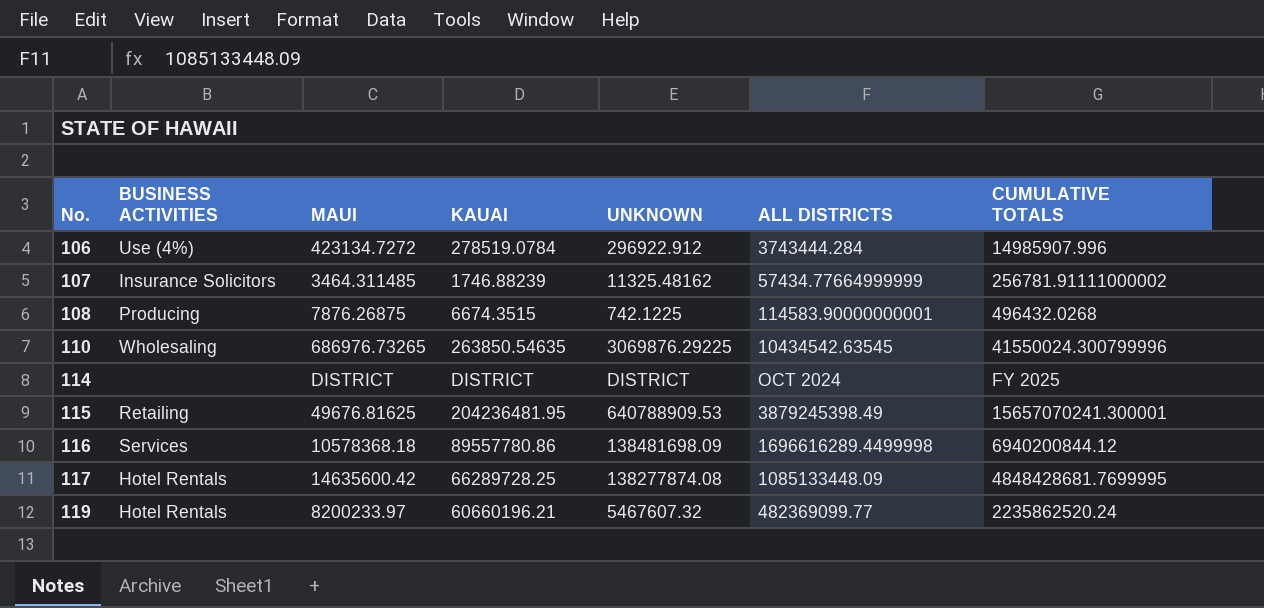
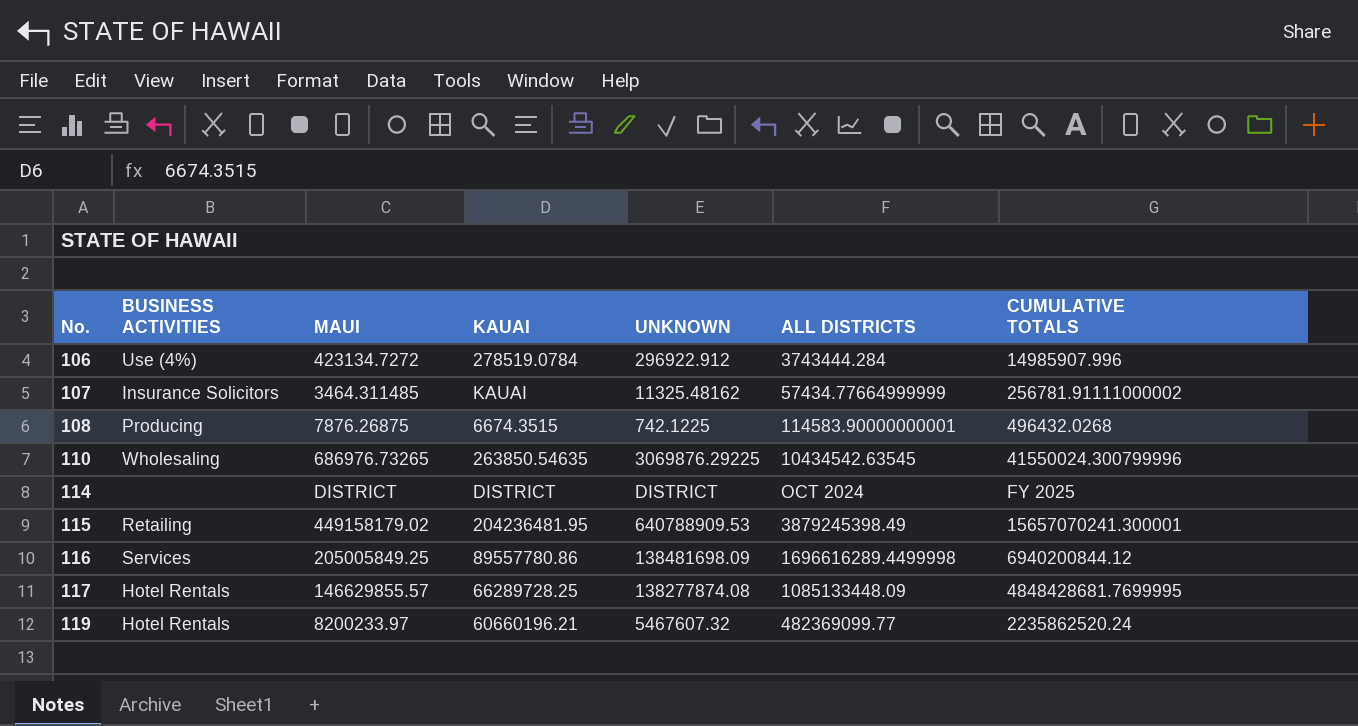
107 | KAUAI: 1746.88239 -> KAUAI
115 | MAUI: 49676.81625 -> 449158179.02
116 | MAUI: 10578368.18 -> 205005849.25
117 | MAUI: 14635600.42 -> 146629855.57

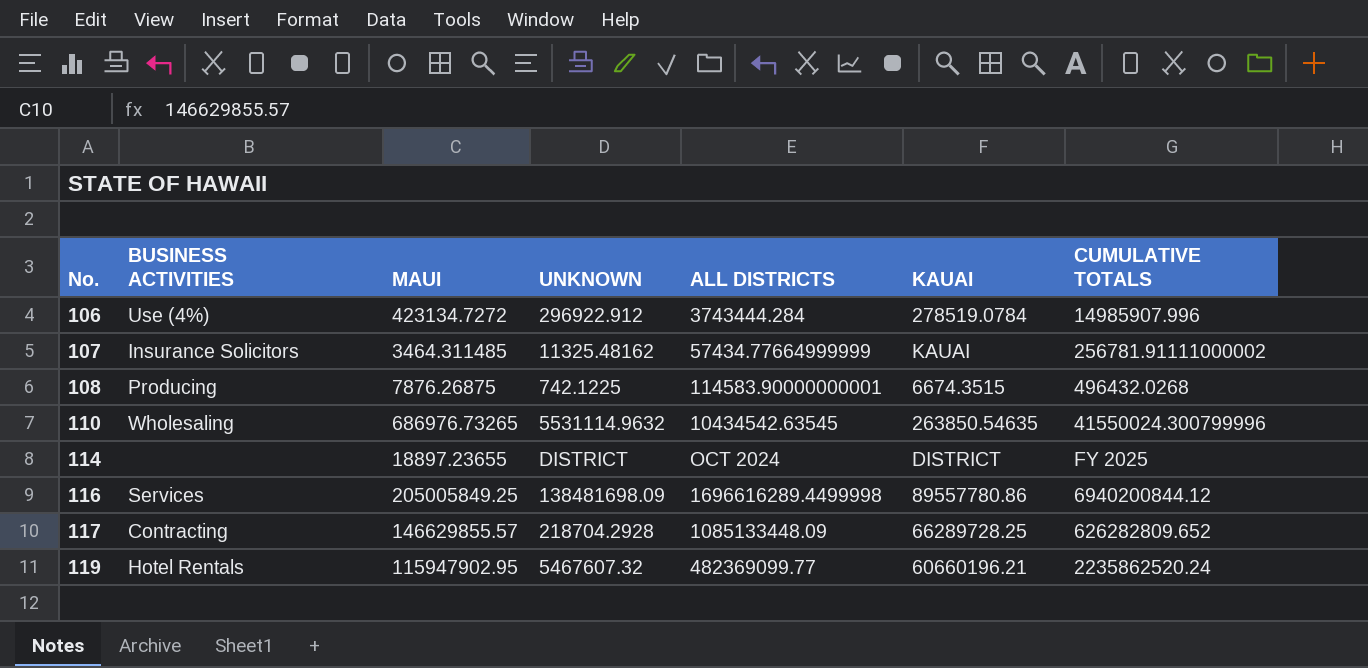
column KAUAI | position: 4 -> 6
row 115: Retailing | 449158179.02 | 204236481.95 | 640788909.53 | 3879245398.49 | 15657070241.300001 -> none
110 | UNKNOWN: 3069876.29225 -> 5531114.9632
114 | MAUI: DISTRICT -> 18897.23655
117 | BUSINESS ACTIVITIES: Hotel Rentals -> Contracting
117 | UNKNOWN: 138277874.08 -> 218704.2928
117 | CUMULATIVE TOTALS: 4848428681.7699995 -> 626282809.652
119 | MAUI: 8200233.97 -> 115947902.95

